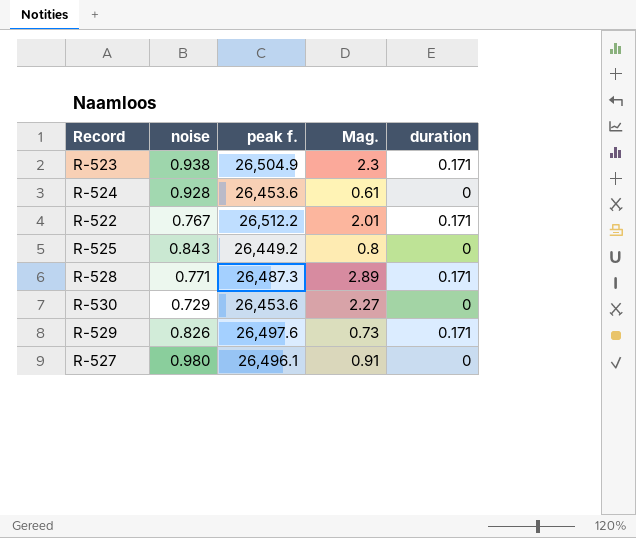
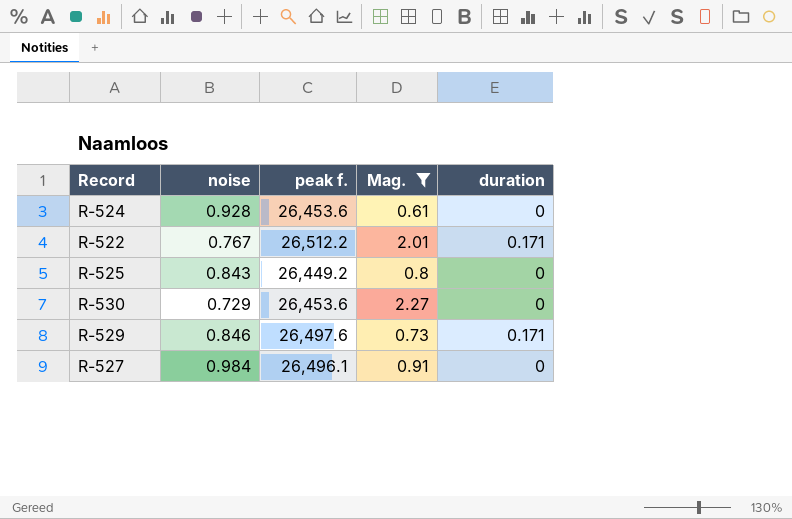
filter: none -> Mag. <= 2.27
R-529 | noise: 0.826 -> 0.846
R-527 | noise: 0.980 -> 0.984

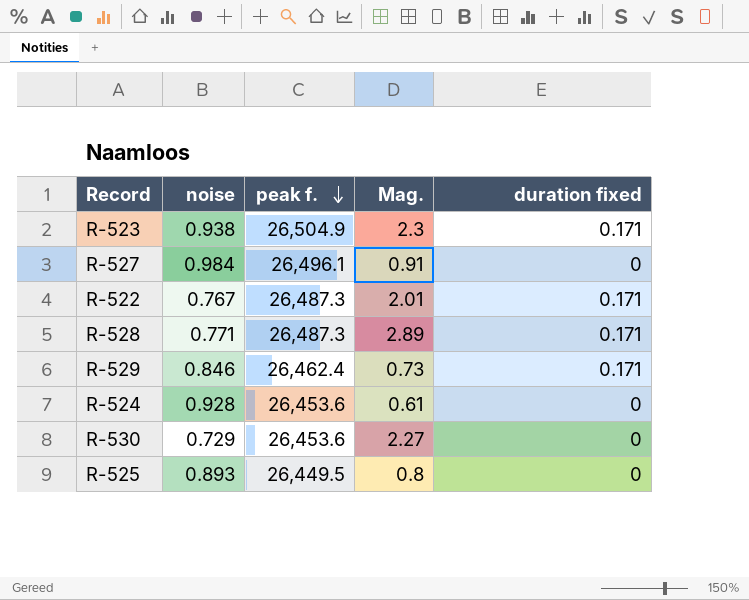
filter: Mag. <= 2.27 -> none
row order: none -> peak f. descending
column name: duration -> duration fixed
R-522 | peak f.: 26,512.2 -> 26,487.3
R-529 | peak f.: 26,497.6 -> 26,462.4
R-525 | noise: 0.843 -> 0.893
R-525 | peak f.: 26,449.2 -> 26,449.5

